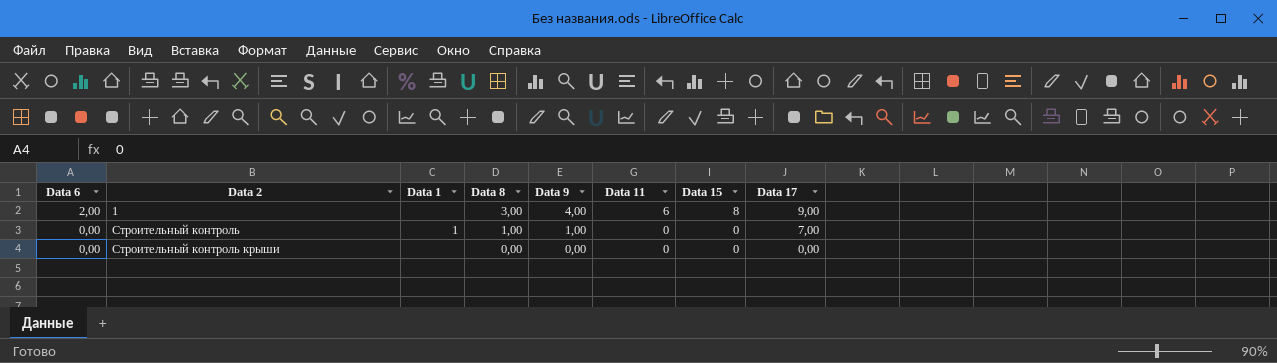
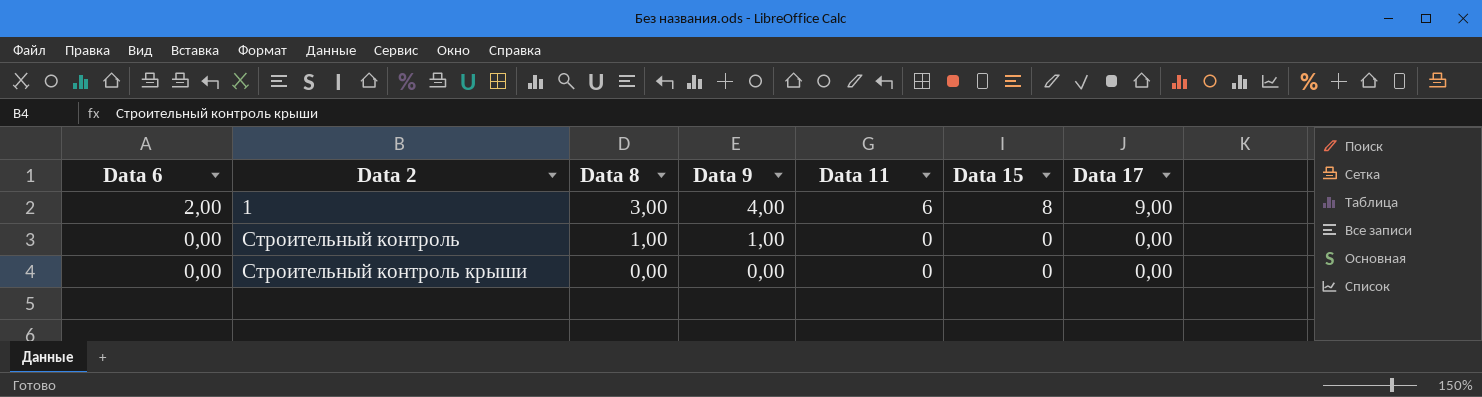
column Data 1 | position: 3 -> none
Строительный контроль | Data 17: 7,00 -> 0,00

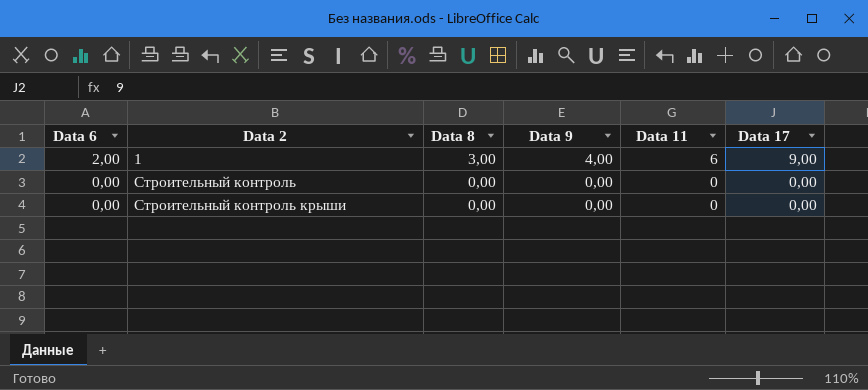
column Data 15 | position: 6 -> none
Строительный контроль | Data 8: 1,00 -> 0,00
Строительный контроль | Data 9: 1,00 -> 0,00

